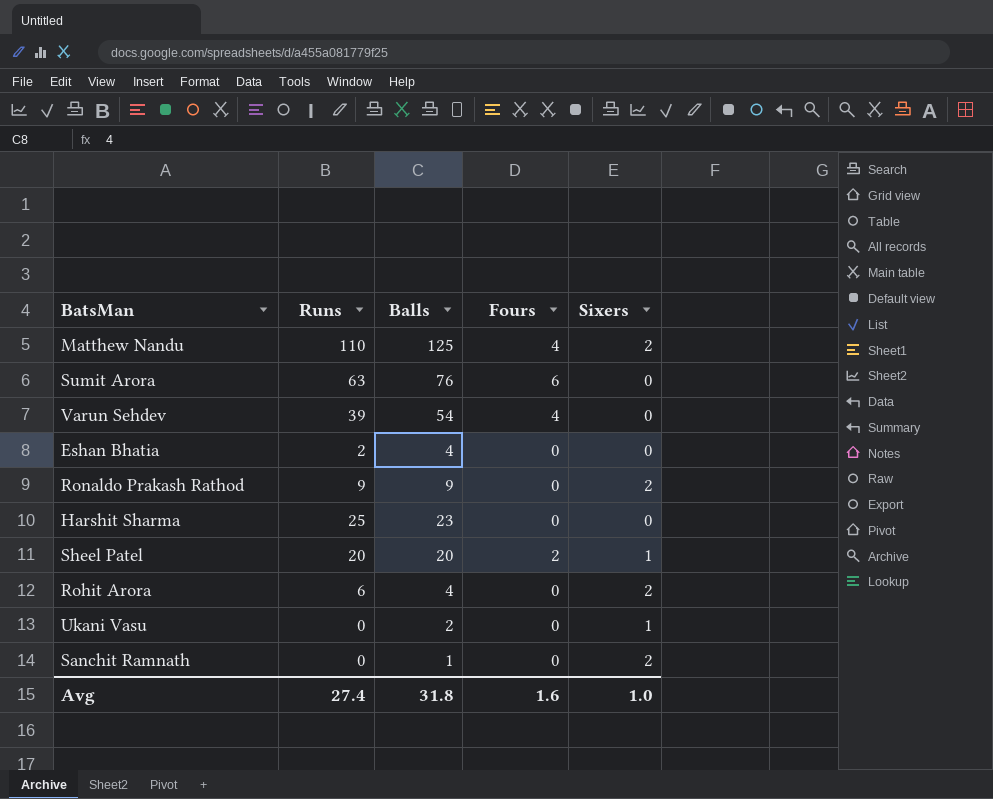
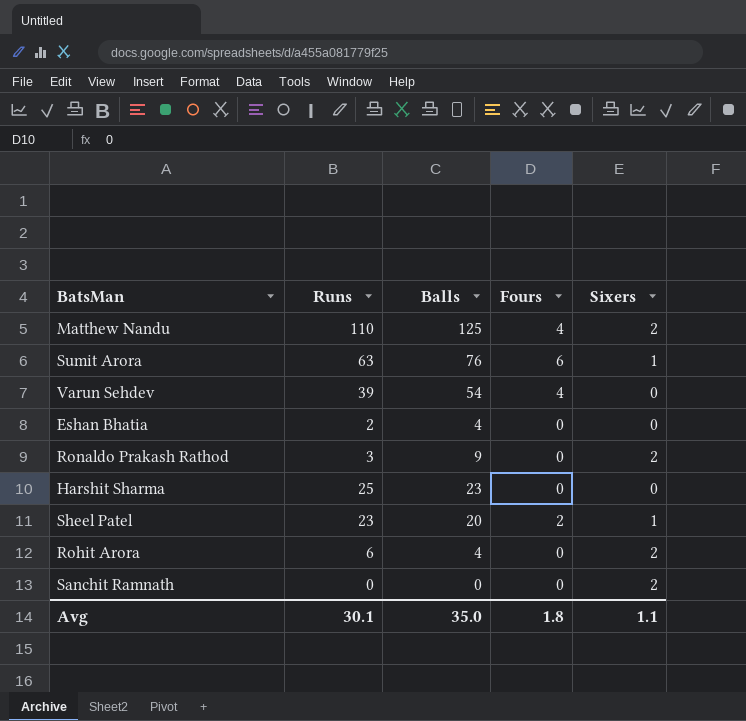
row Ukani Vasu: 0 | 2 | 0 | 1 -> none
Sumit Arora | Sixers: 0 -> 1
Ronaldo Prakash Rathod | Runs: 9 -> 3
Sheel Patel | Runs: 20 -> 23
Sanchit Ramnath | Balls: 1 -> 0
Avg | Runs: 27.4 -> 30.1
Avg | Balls: 31.8 -> 35.0
Avg | Fours: 1.6 -> 1.8
Avg | Sixers: 1.0 -> 1.1

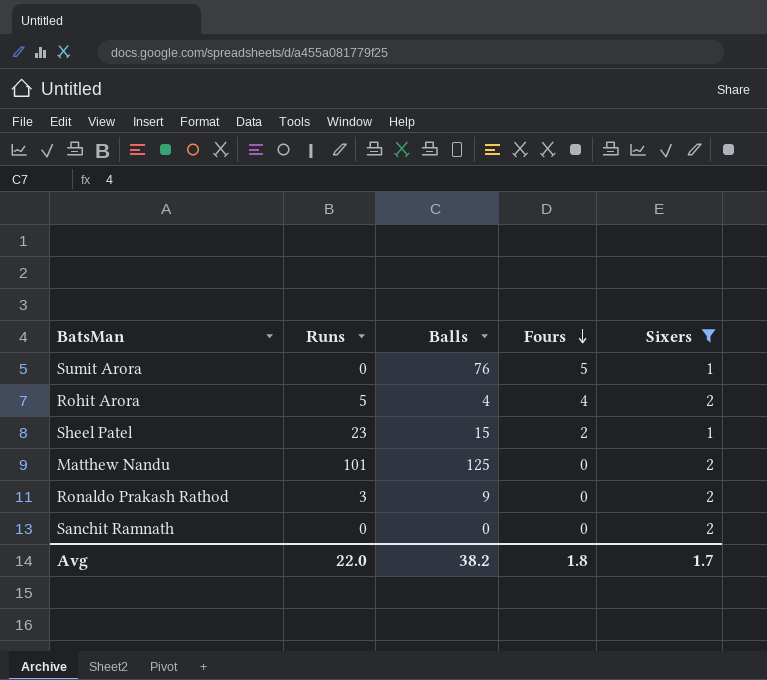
filter: none -> Sixers != 0
row order: none -> Fours descending
Sumit Arora | Runs: 63 -> 0
Sumit Arora | Fours: 6 -> 5
Rohit Arora | Runs: 6 -> 5
Rohit Arora | Fours: 0 -> 4
Sheel Patel | Balls: 20 -> 15
Matthew Nandu | Runs: 110 -> 101
Matthew Nandu | Fours: 4 -> 0
Avg | Runs: 30.1 -> 22.0
Avg | Balls: 35.0 -> 38.2
Avg | Sixers: 1.1 -> 1.7

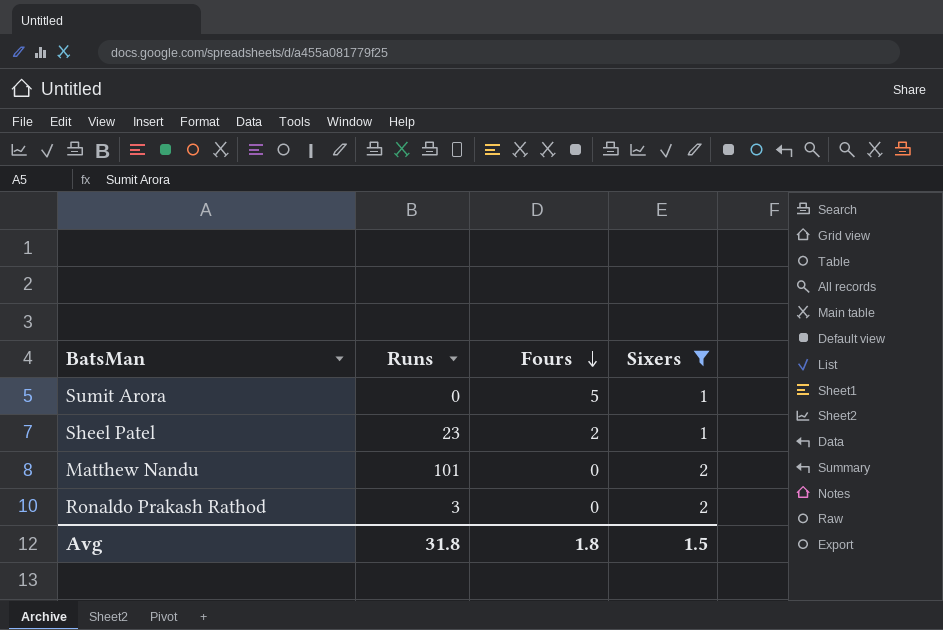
column Balls | position: 3 -> none
row Rohit Arora: 5 | 4 | 4 | 2 -> none
row Sanchit Ramnath: 0 | 0 | 0 | 2 -> none
Avg | Runs: 22.0 -> 31.8
Avg | Sixers: 1.7 -> 1.5

